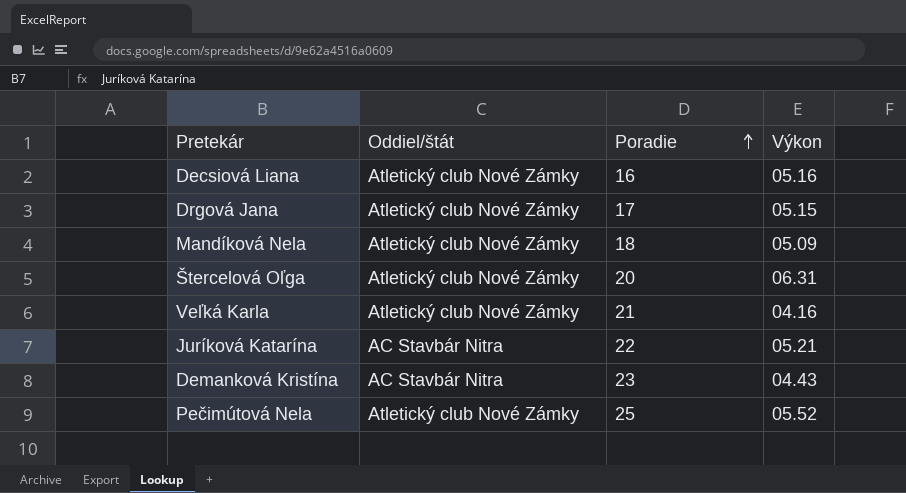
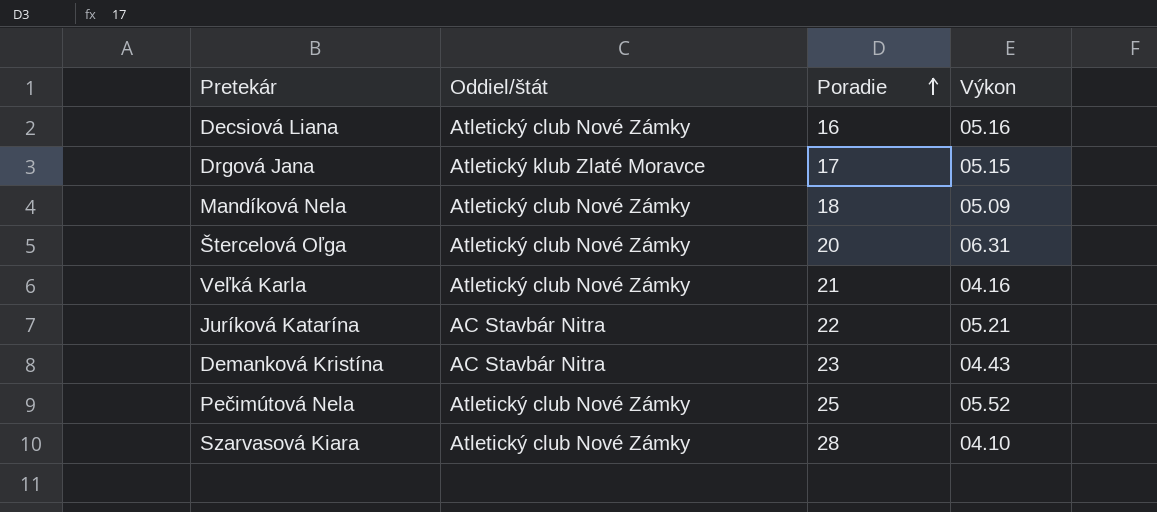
Drgová Jana | Oddiel/štát: Atletický club Nové Zámky -> Atletický klub Zlaté Moravce
row Szarvasová Kiara: none -> Atletický club Nové Zámky | 28 | 04.10

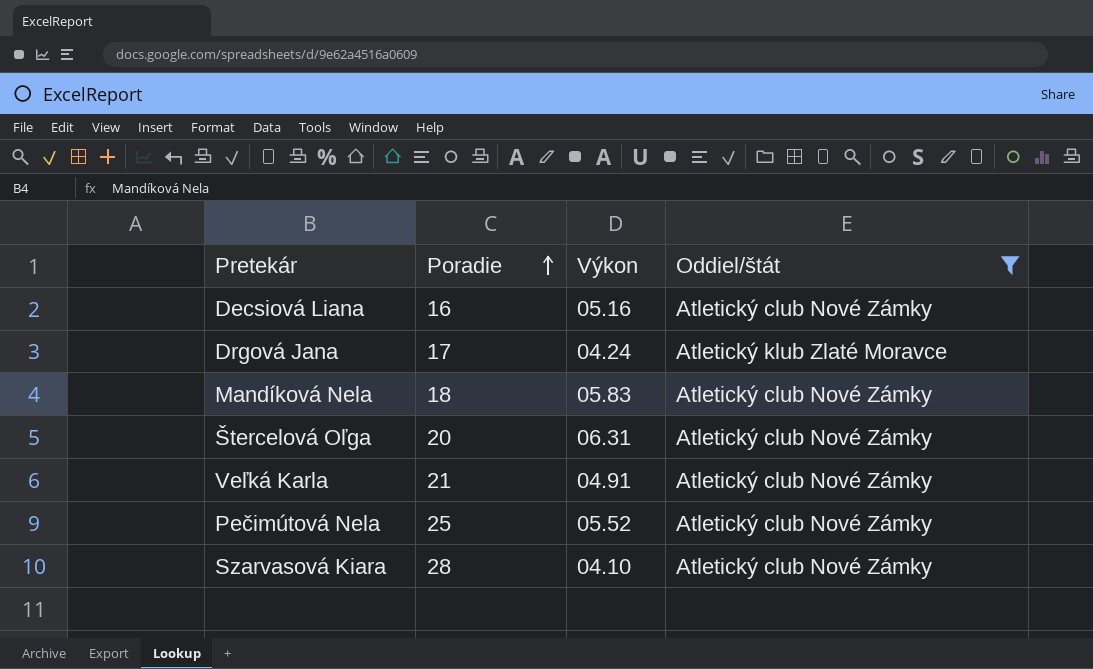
filter: none -> Oddiel/štát != AC Stavbár Nitra
column Oddiel/štát | position: 2 -> 4
Drgová Jana | Výkon: 05.15 -> 04.24
Mandíková Nela | Výkon: 05.09 -> 05.83
Veľká Karla | Výkon: 04.16 -> 04.91

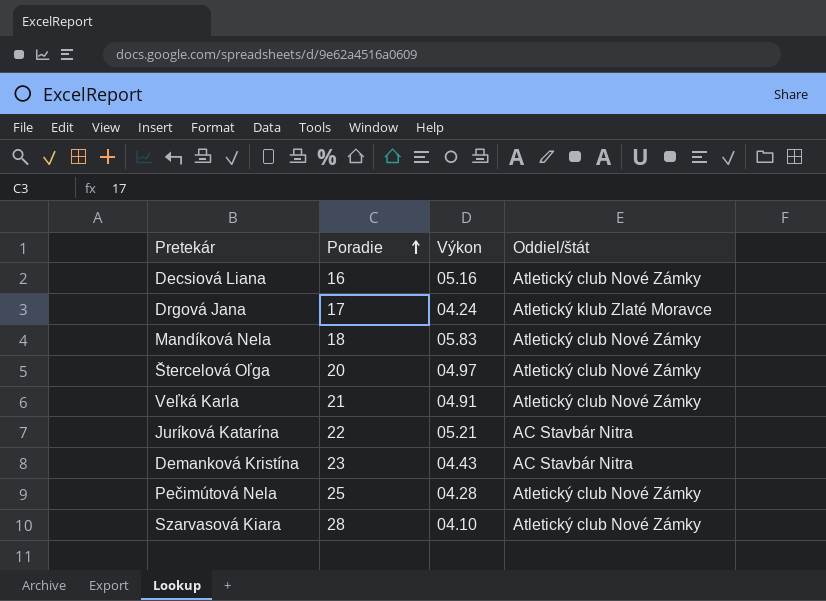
filter: Oddiel/štát != AC Stavbár Nitra -> none
Štercelová Oľga | Výkon: 06.31 -> 04.97
Pečimútová Nela | Výkon: 05.52 -> 04.28

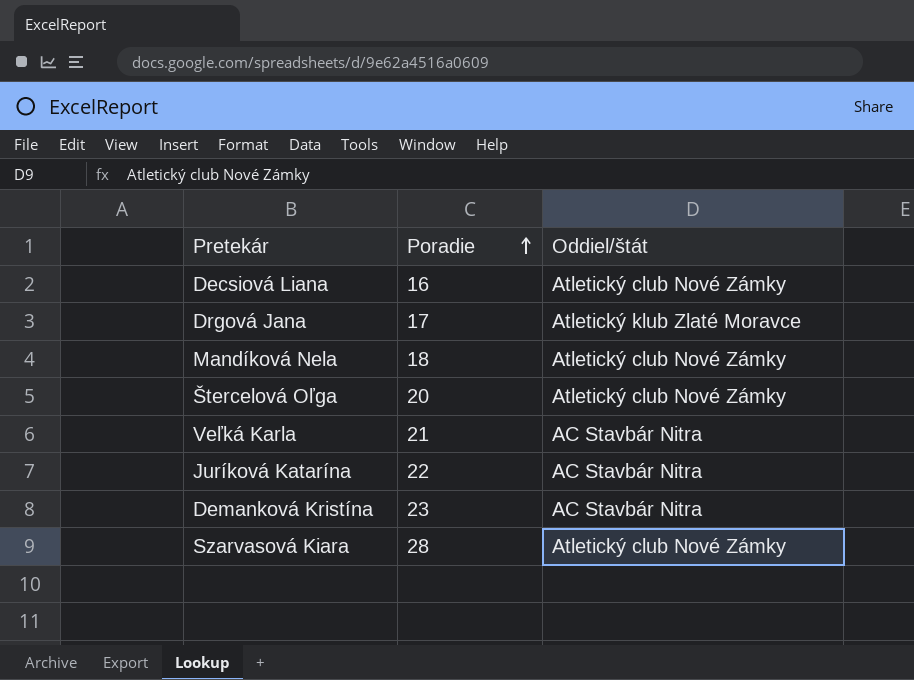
column Výkon | position: 3 -> none
row Pečimútová Nela: 25 | 04.28 | Atletický club Nové Zámky -> none
Veľká Karla | Oddiel/štát: Atletický club Nové Zámky -> AC Stavbár Nitra

